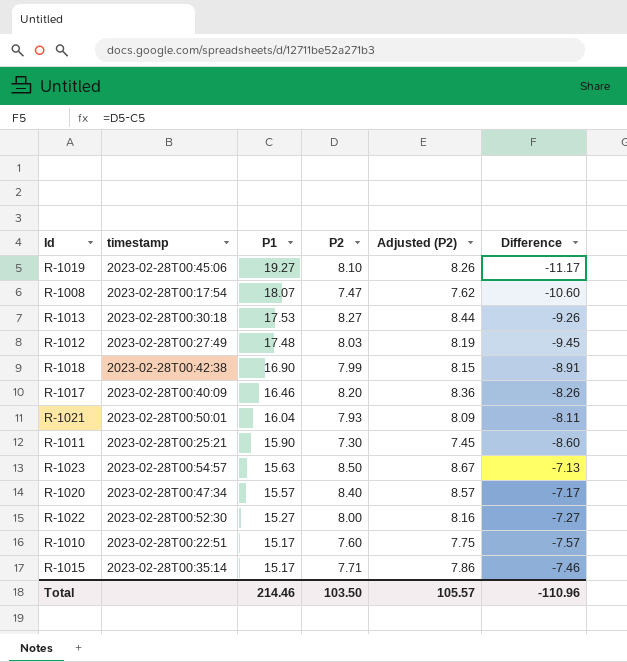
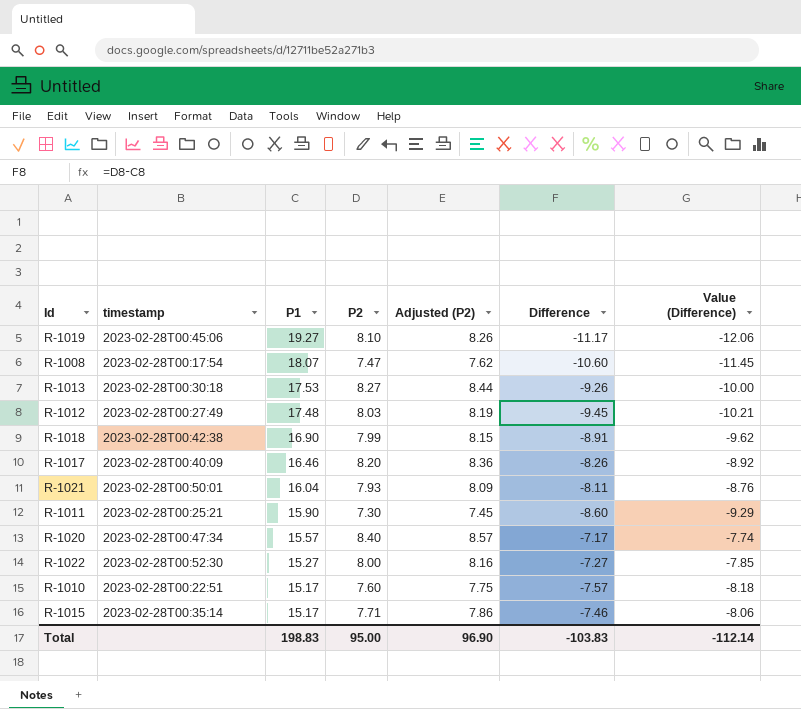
column Value (Difference) | formula: none -> [Difference] * 1.08
row R-1023: 2023-02-28T00:54:57 | 15.63 | 8.50 | 8.67 | -7.13 -> none
Total | P1: 214.46 -> 198.83
Total | P2: 103.50 -> 95.00
Total | Adjusted (P2): 105.57 -> 96.90
Total | Difference: -110.96 -> -103.83

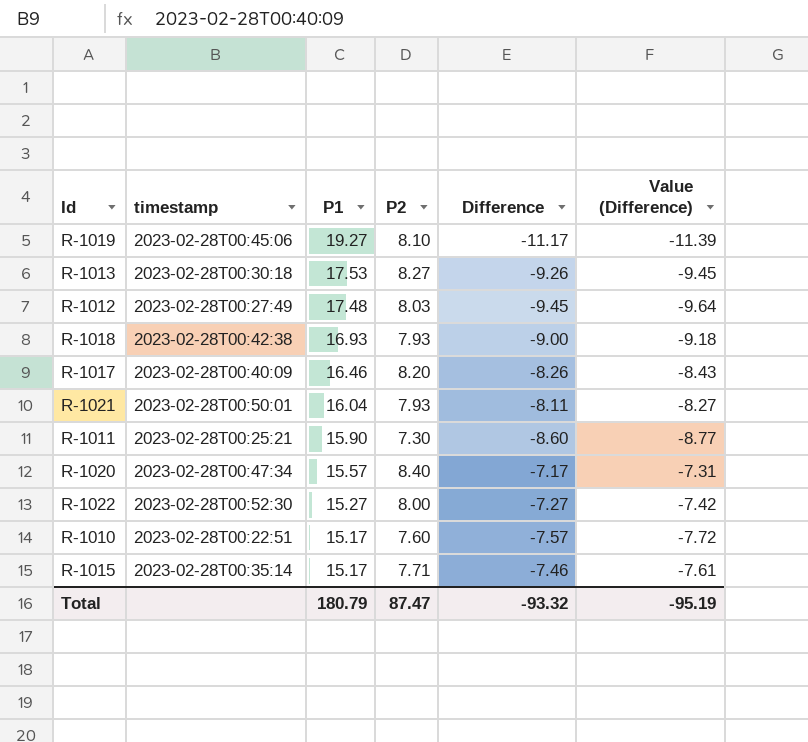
column Adjusted (P2) | formula: [P2] * 1.02 -> none
column Value (Difference) | formula: [Difference] * 1.08 -> [Difference] * 1.02
row R-1008: 2023-02-28T00:17:54 | 18.07 | 7.47 | 7.62 | -10.60 | -11.45 -> none
R-1018 | P1: 16.90 -> 16.93
R-1018 | P2: 7.99 -> 7.93
R-1018 | Difference: -8.91 -> -9.00
Total | P1: 198.83 -> 180.79
Total | P2: 95.00 -> 87.47
Total | Difference: -103.83 -> -93.32
Total | Value (Difference): -112.14 -> -95.19

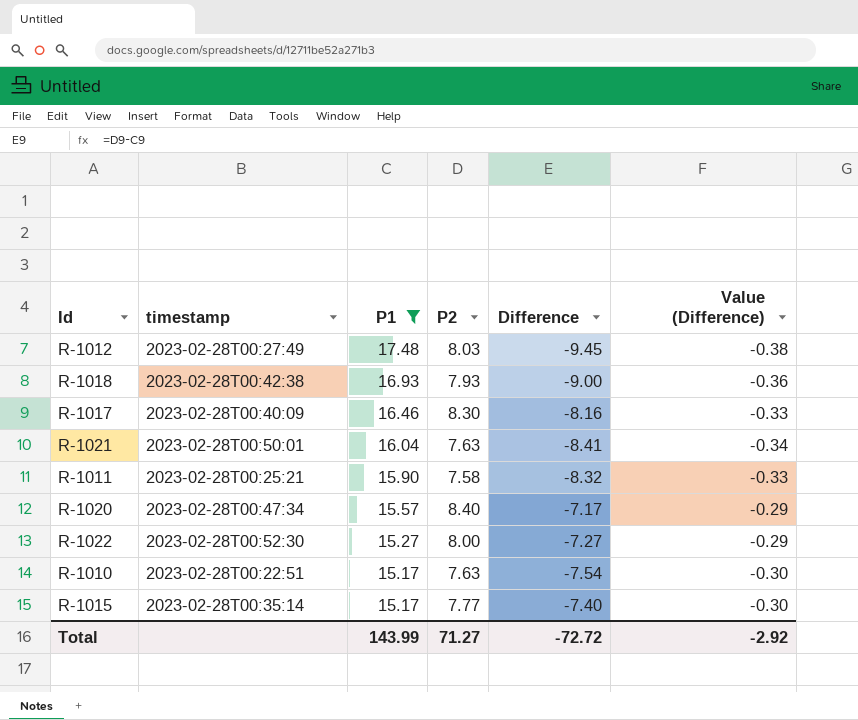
filter: none -> P1 <= 17.48
column Value (Difference) | formula: [Difference] * 1.02 -> [Difference] * 0.04
R-1017 | P2: 8.20 -> 8.30
R-1017 | Difference: -8.26 -> -8.16
R-1021 | P2: 7.93 -> 7.63
R-1021 | Difference: -8.11 -> -8.41
R-1011 | P2: 7.30 -> 7.58
R-1011 | Difference: -8.60 -> -8.32
R-1010 | P2: 7.60 -> 7.63
R-1010 | Difference: -7.57 -> -7.54
R-1015 | P2: 7.71 -> 7.77
R-1015 | Difference: -7.46 -> -7.40
Total | P1: 180.79 -> 143.99
Total | P2: 87.47 -> 71.27
Total | Difference: -93.32 -> -72.72
Total | Value (Difference): -95.19 -> -2.92

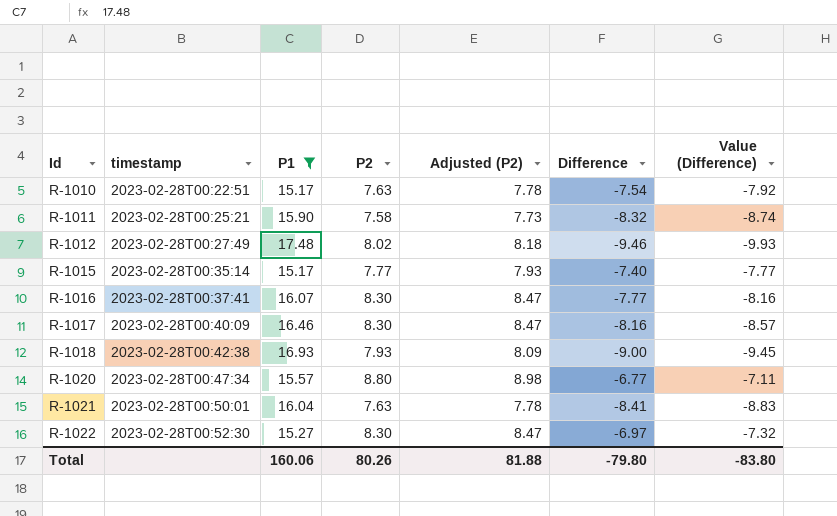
row order: P1 descending -> Id ascending
column Adjusted (P2) | formula: none -> [P2] * 1.02
column Value (Difference) | formula: [Difference] * 0.04 -> [Difference] * 1.05
R-1012 | P2: 8.03 -> 8.02
R-1012 | Difference: -9.45 -> -9.46
row R-1016: none -> 2023-02-28T00:37:41 | 16.07 | 8.30 | 8.47 | -7.77 | -8.16
R-1020 | P2: 8.40 -> 8.80
R-1020 | Difference: -7.17 -> -6.77
R-1022 | P2: 8.00 -> 8.30
R-1022 | Difference: -7.27 -> -6.97
Total | P1: 143.99 -> 160.06
Total | P2: 71.27 -> 80.26
Total | Difference: -72.72 -> -79.80
Total | Value (Difference): -2.92 -> -83.80

